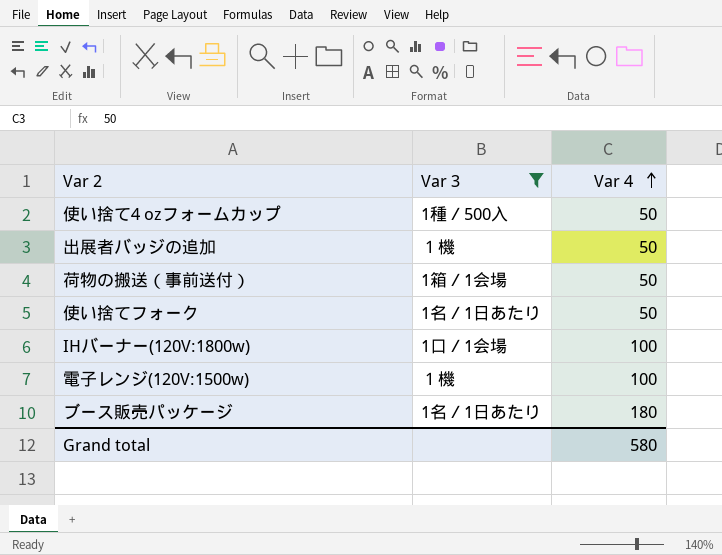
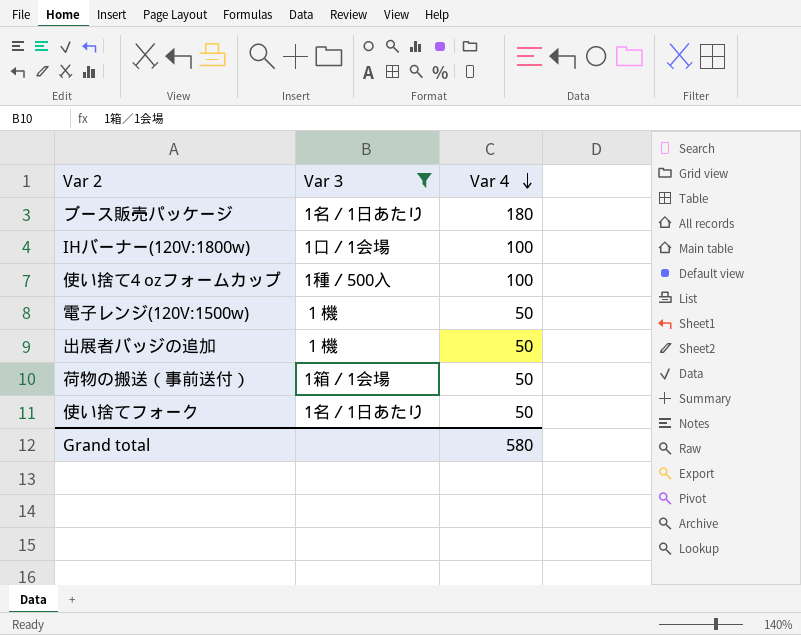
row order: Var 4 ascending -> Var 4 descending
使い捨て4 ozフォームカップ | Var 4: 50 -> 100
電子レンジ(120V:1500w) | Var 4: 100 -> 50

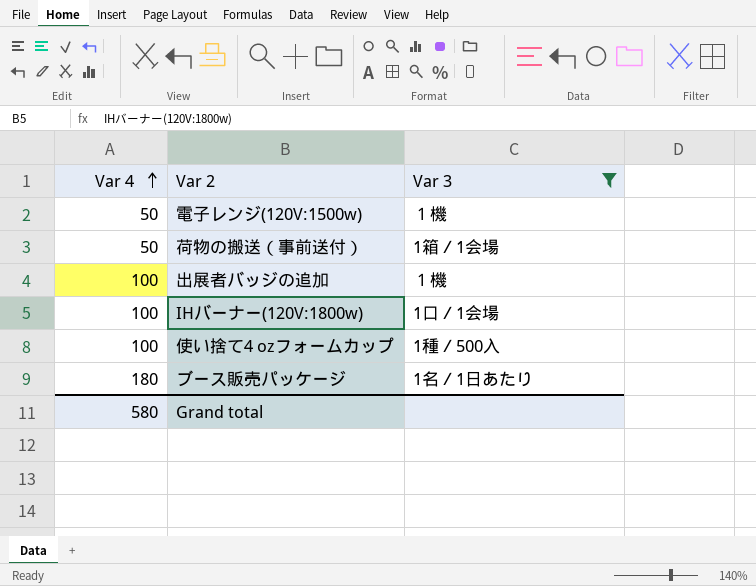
row order: Var 4 descending -> Var 4 ascending
column Var 4 | position: 3 -> 1
row 使い捨てフォーク: 1名／1日あたり | 50 -> none
出展者バッジの追加 | Var 4: 50 -> 100

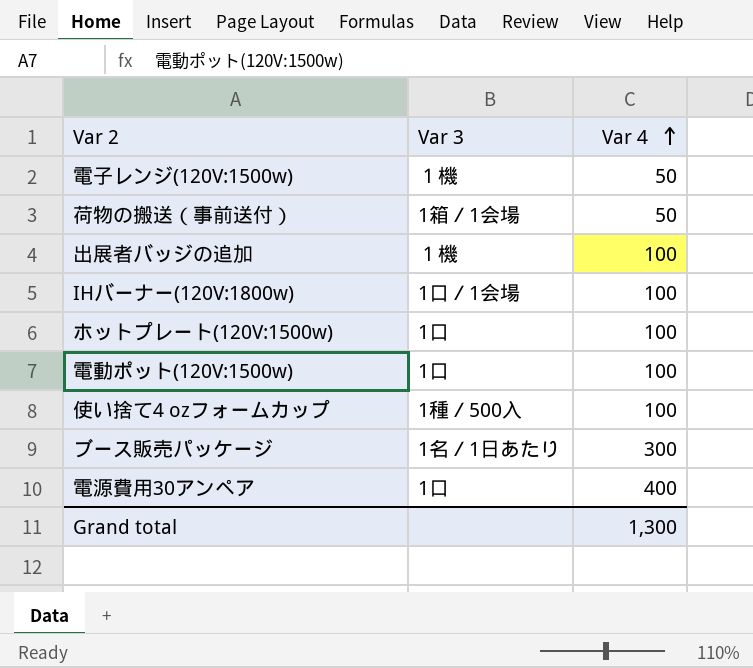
filter: Var 3 != 1口 -> none
column Var 4 | position: 1 -> 3
ブース販売パッケージ | Var 4: 180 -> 300
Grand total | Var 4: 580 -> 1,300

